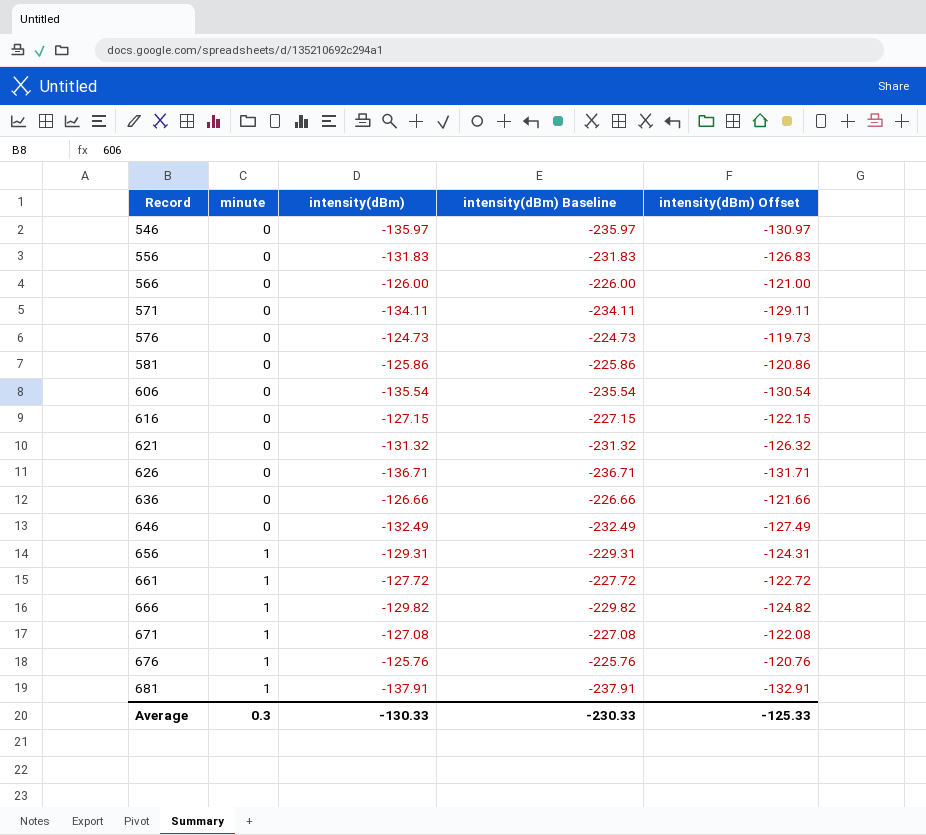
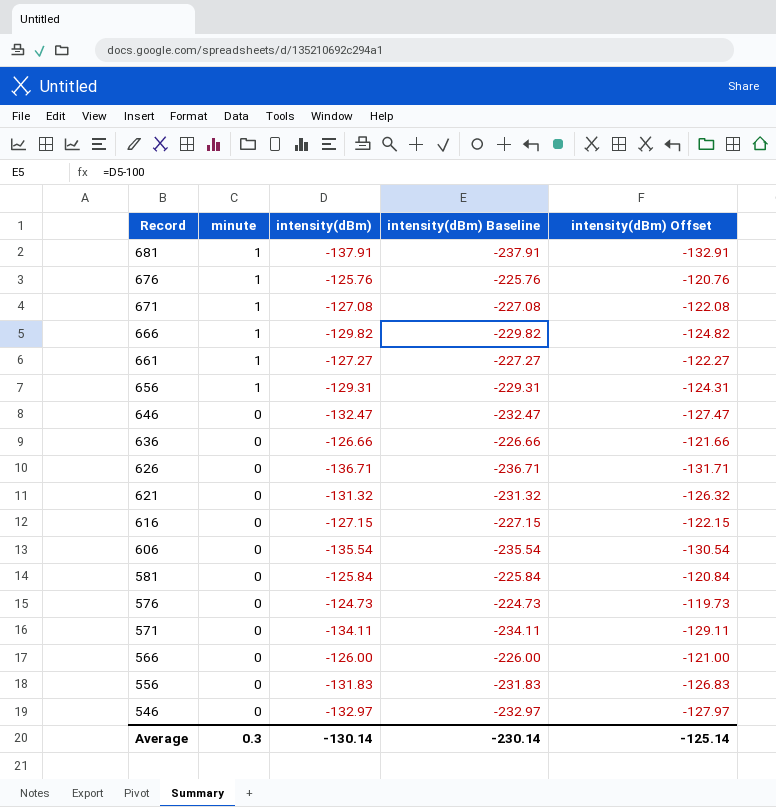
row order: Record ascending -> Record descending
661 | intensity(dBm): -127.72 -> -127.27
661 | intensity(dBm) Baseline: -227.72 -> -227.27
661 | intensity(dBm) Offset: -122.72 -> -122.27
646 | intensity(dBm): -132.49 -> -132.47
646 | intensity(dBm) Baseline: -232.49 -> -232.47
646 | intensity(dBm) Offset: -127.49 -> -127.47
581 | intensity(dBm): -125.86 -> -125.84
581 | intensity(dBm) Baseline: -225.86 -> -225.84
581 | intensity(dBm) Offset: -120.86 -> -120.84
546 | intensity(dBm): -135.97 -> -132.97
546 | intensity(dBm) Baseline: -235.97 -> -232.97
546 | intensity(dBm) Offset: -130.97 -> -127.97
Average | intensity(dBm): -130.33 -> -130.14
Average | intensity(dBm) Baseline: -230.33 -> -230.14
Average | intensity(dBm) Offset: -125.33 -> -125.14

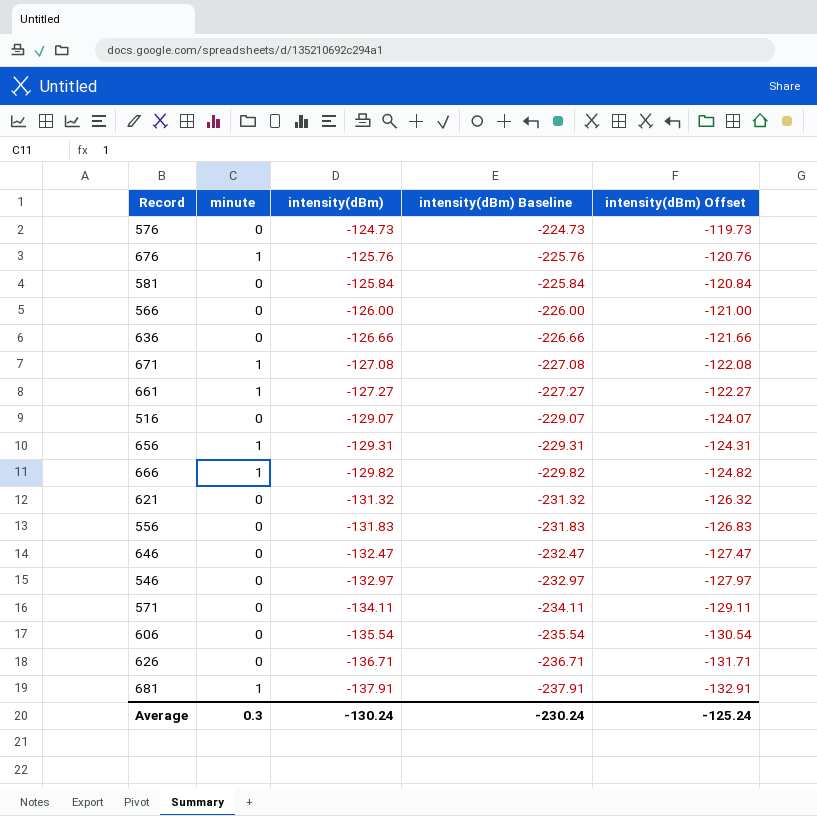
row order: Record descending -> intensity(dBm) descending
row 616: 0 | -127.15 | -227.15 | -122.15 -> none
row 516: none -> 0 | -129.07 | -229.07 | -124.07
Average | intensity(dBm): -130.14 -> -130.24
Average | intensity(dBm) Baseline: -230.14 -> -230.24
Average | intensity(dBm) Offset: -125.14 -> -125.24

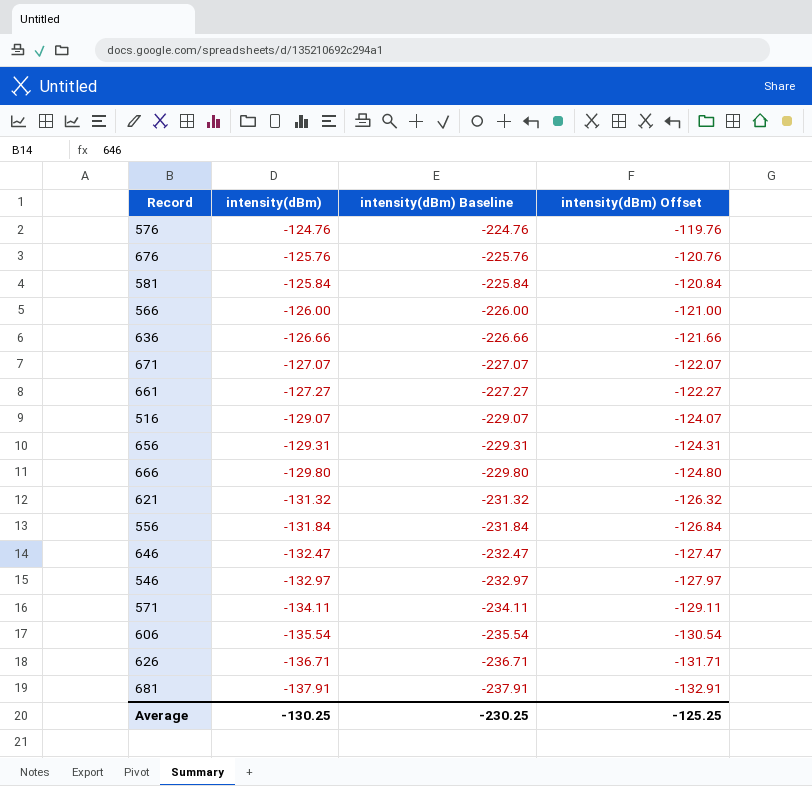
column minute | position: 2 -> none
576 | intensity(dBm): -124.73 -> -124.76
576 | intensity(dBm) Baseline: -224.73 -> -224.76
576 | intensity(dBm) Offset: -119.73 -> -119.76
671 | intensity(dBm): -127.08 -> -127.07
671 | intensity(dBm) Baseline: -227.08 -> -227.07
671 | intensity(dBm) Offset: -122.08 -> -122.07
666 | intensity(dBm): -129.82 -> -129.80
666 | intensity(dBm) Baseline: -229.82 -> -229.80
666 | intensity(dBm) Offset: -124.82 -> -124.80
556 | intensity(dBm): -131.83 -> -131.84
556 | intensity(dBm) Baseline: -231.83 -> -231.84
556 | intensity(dBm) Offset: -126.83 -> -126.84
Average | intensity(dBm): -130.24 -> -130.25
Average | intensity(dBm) Baseline: -230.24 -> -230.25
Average | intensity(dBm) Offset: -125.24 -> -125.25

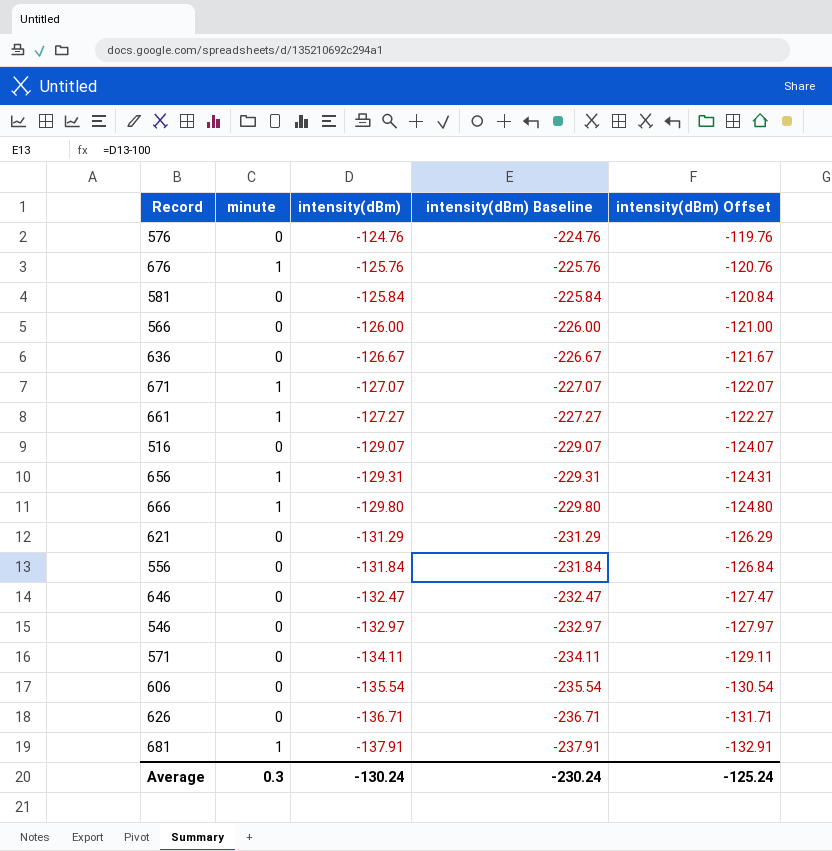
column minute | position: none -> 2
636 | intensity(dBm): -126.66 -> -126.67
636 | intensity(dBm) Baseline: -226.66 -> -226.67
636 | intensity(dBm) Offset: -121.66 -> -121.67
621 | intensity(dBm): -131.32 -> -131.29
621 | intensity(dBm) Baseline: -231.32 -> -231.29
621 | intensity(dBm) Offset: -126.32 -> -126.29
Average | intensity(dBm): -130.25 -> -130.24
Average | intensity(dBm) Baseline: -230.25 -> -230.24
Average | intensity(dBm) Offset: -125.25 -> -125.24

